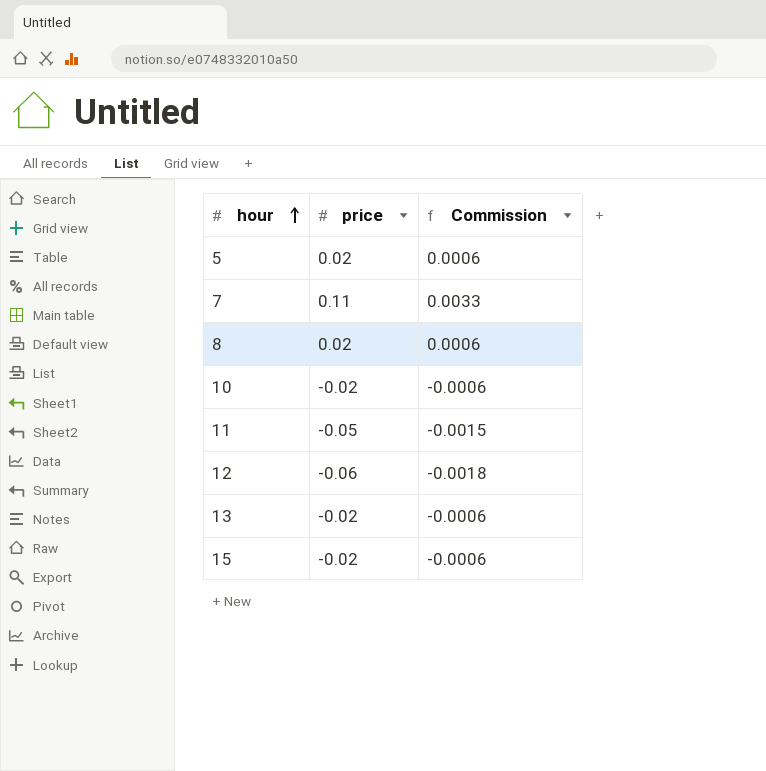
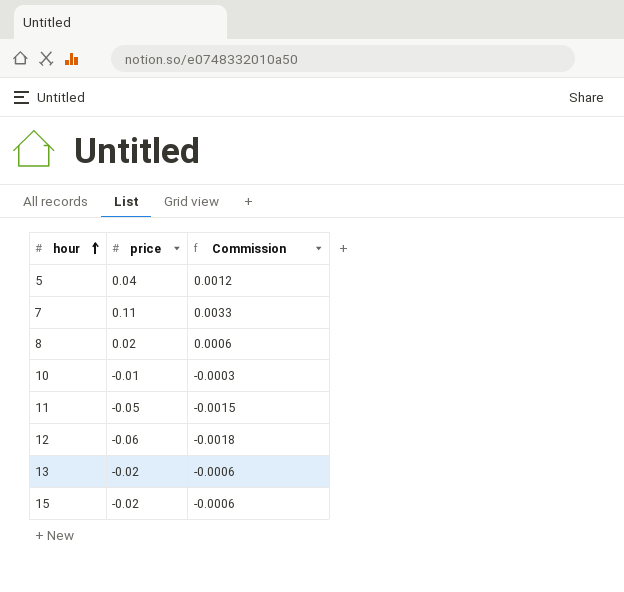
5 | price: 0.02 -> 0.04
5 | Commission: 0.0006 -> 0.0012
10 | price: -0.02 -> -0.01
10 | Commission: -0.0006 -> -0.0003

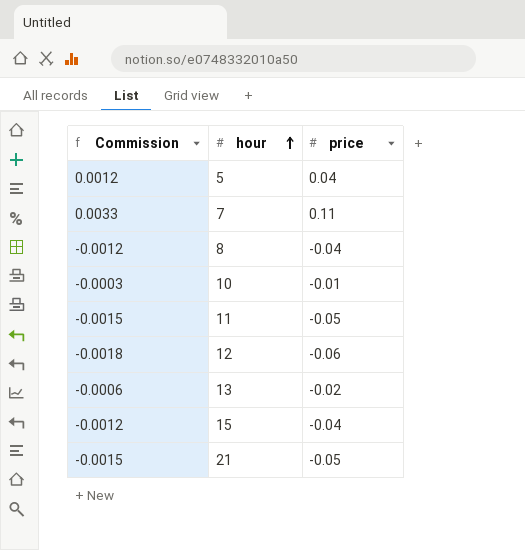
column Commission | position: 3 -> 1
8 | Commission: 0.0006 -> -0.0012
8 | price: 0.02 -> -0.04
15 | Commission: -0.0006 -> -0.0012
15 | price: -0.02 -> -0.04
row 21: none -> -0.0015 | -0.05

